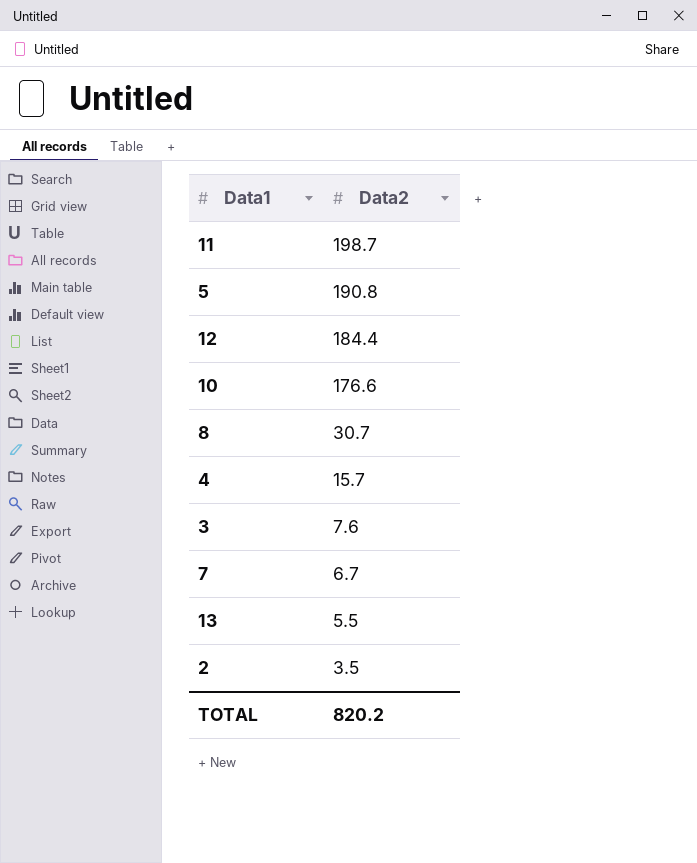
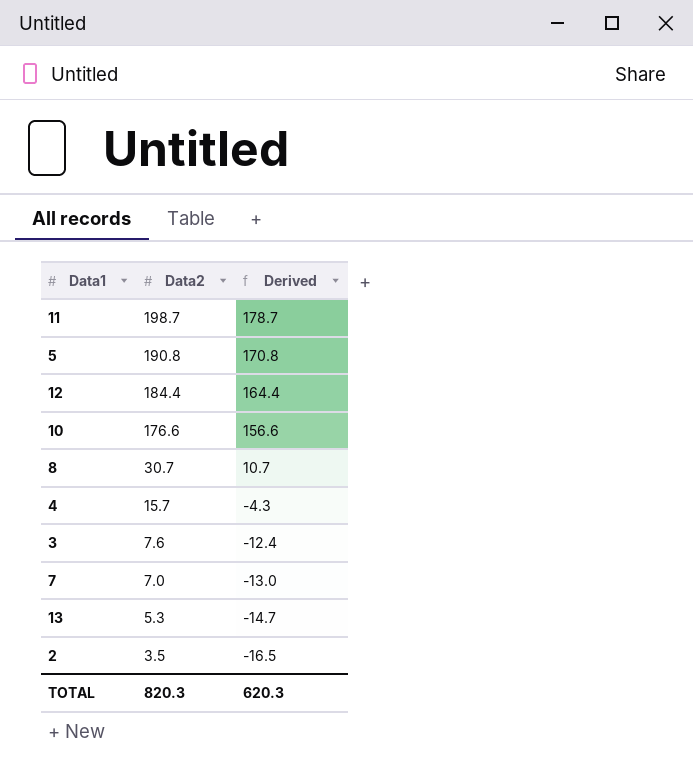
column Derived | formula: none -> [Data2] - 20
7 | Data2: 6.7 -> 7.0
13 | Data2: 5.5 -> 5.3
TOTAL | Data2: 820.2 -> 820.3

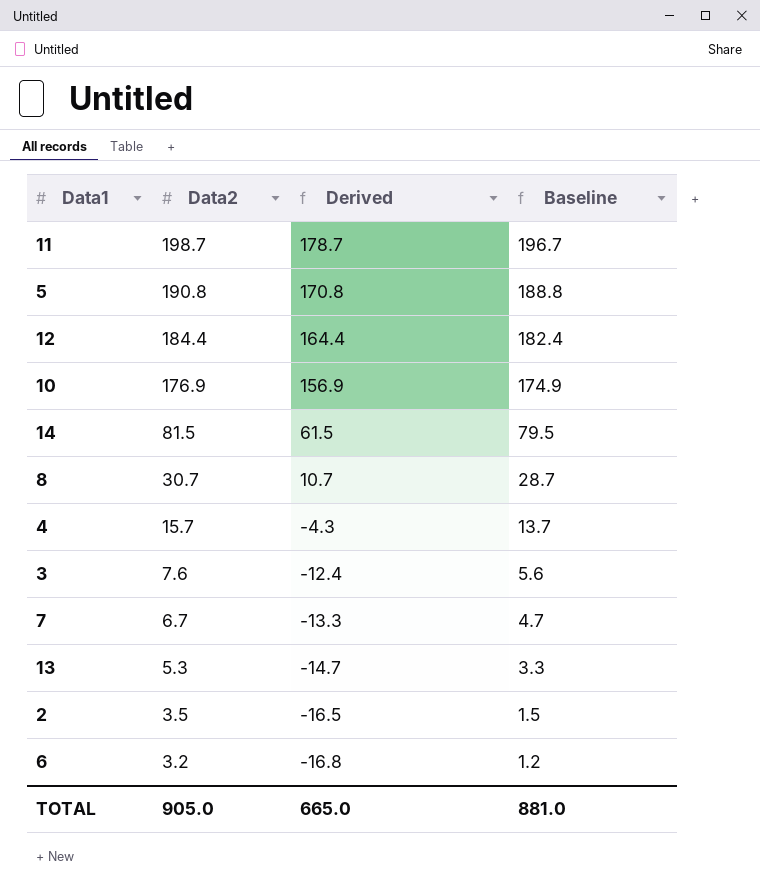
column Baseline | formula: none -> [Data2] - 2
10 | Data2: 176.6 -> 176.9
10 | Derived: 156.6 -> 156.9
row 14: none -> 81.5 | 61.5 | 79.5
7 | Data2: 7.0 -> 6.7
7 | Derived: -13.0 -> -13.3
row 6: none -> 3.2 | -16.8 | 1.2
TOTAL | Data2: 820.3 -> 905.0
TOTAL | Derived: 620.3 -> 665.0

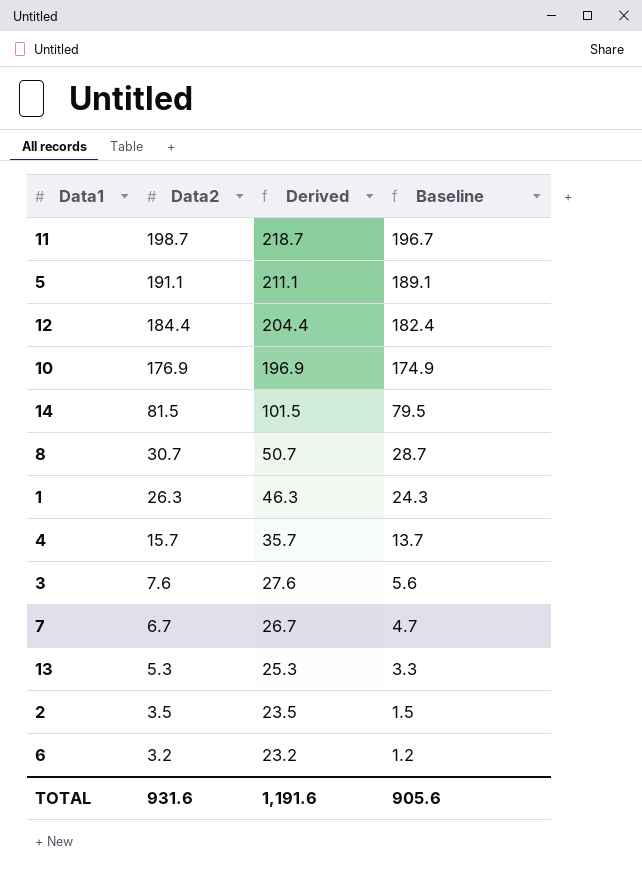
column Derived | formula: [Data2] - 20 -> [Data2] + 20
5 | Data2: 190.8 -> 191.1
5 | Baseline: 188.8 -> 189.1
row 1: none -> 26.3 | 46.3 | 24.3
TOTAL | Data2: 905.0 -> 931.6
TOTAL | Derived: 665.0 -> 1,191.6
TOTAL | Baseline: 881.0 -> 905.6

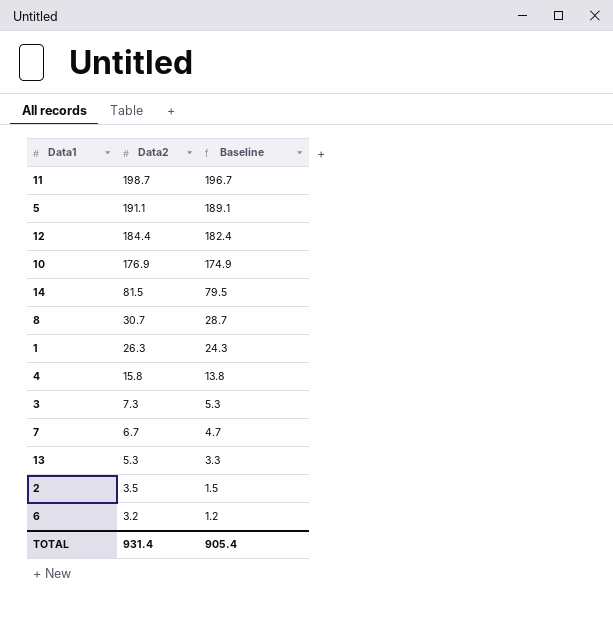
column Derived | formula: [Data2] + 20 -> none
4 | Data2: 15.7 -> 15.8
4 | Baseline: 13.7 -> 13.8
3 | Data2: 7.6 -> 7.3
3 | Baseline: 5.6 -> 5.3
TOTAL | Data2: 931.6 -> 931.4
TOTAL | Baseline: 905.6 -> 905.4

